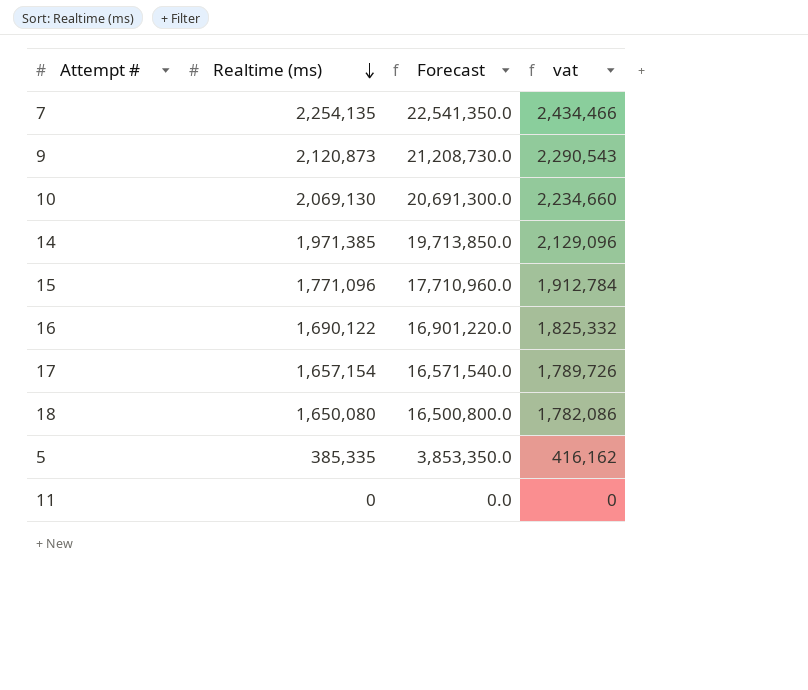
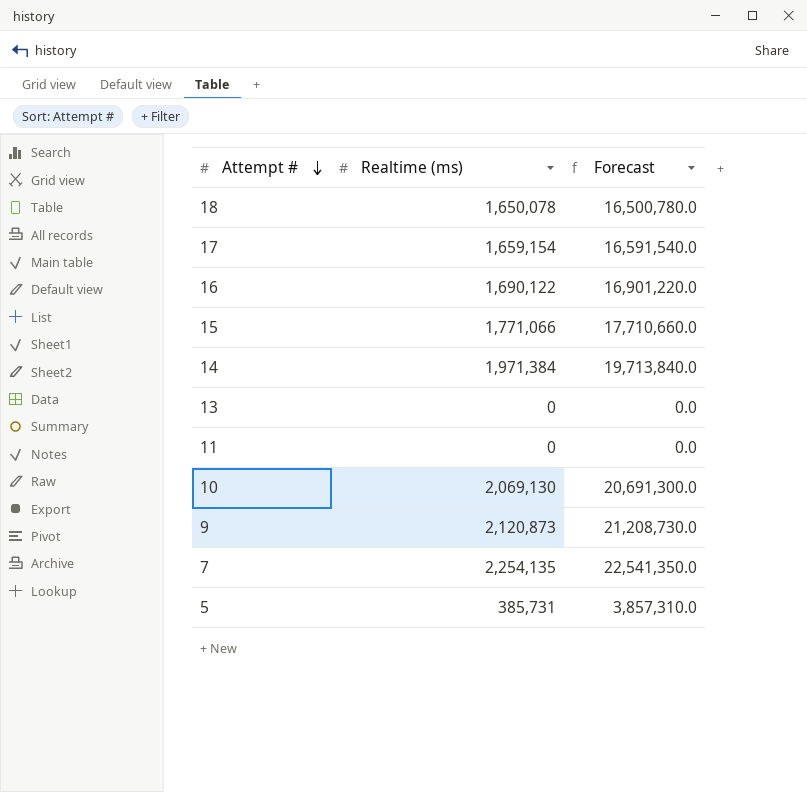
row order: Realtime (ms) descending -> Attempt # descending
column vat | formula: [Realtime (ms)] * 1.08 -> none
18 | Realtime (ms): 1,650,080 -> 1,650,078
18 | Forecast: 16,500,800.0 -> 16,500,780.0
17 | Realtime (ms): 1,657,154 -> 1,659,154
17 | Forecast: 16,571,540.0 -> 16,591,540.0
15 | Realtime (ms): 1,771,096 -> 1,771,066
15 | Forecast: 17,710,960.0 -> 17,710,660.0
14 | Realtime (ms): 1,971,385 -> 1,971,384
14 | Forecast: 19,713,850.0 -> 19,713,840.0
row 13: none -> 0 | 0.0
5 | Realtime (ms): 385,335 -> 385,731
5 | Forecast: 3,853,350.0 -> 3,857,310.0

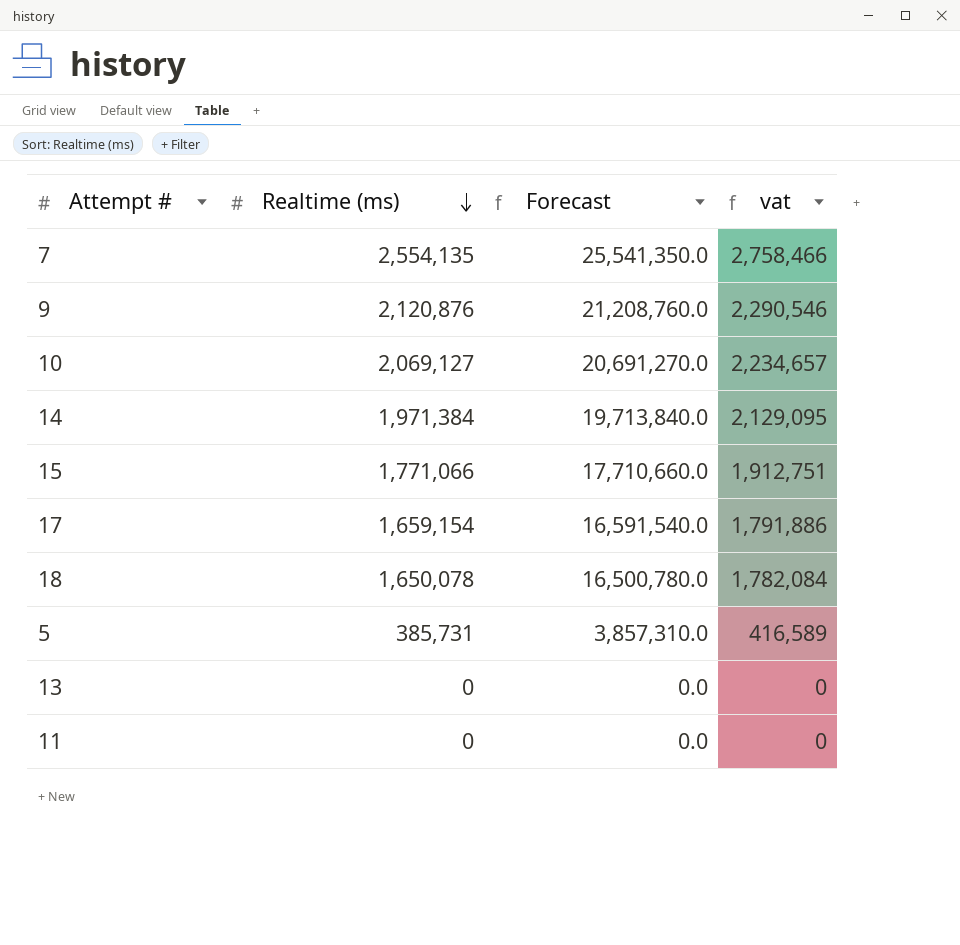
row order: Attempt # descending -> Realtime (ms) descending
column vat | formula: none -> [Realtime (ms)] * 1.08
row 16: 1,690,122 | 16,901,220.0 -> none
7 | Realtime (ms): 2,254,135 -> 2,554,135
7 | Forecast: 22,541,350.0 -> 25,541,350.0
9 | Realtime (ms): 2,120,873 -> 2,120,876
9 | Forecast: 21,208,730.0 -> 21,208,760.0
10 | Realtime (ms): 2,069,130 -> 2,069,127
10 | Forecast: 20,691,300.0 -> 20,691,270.0

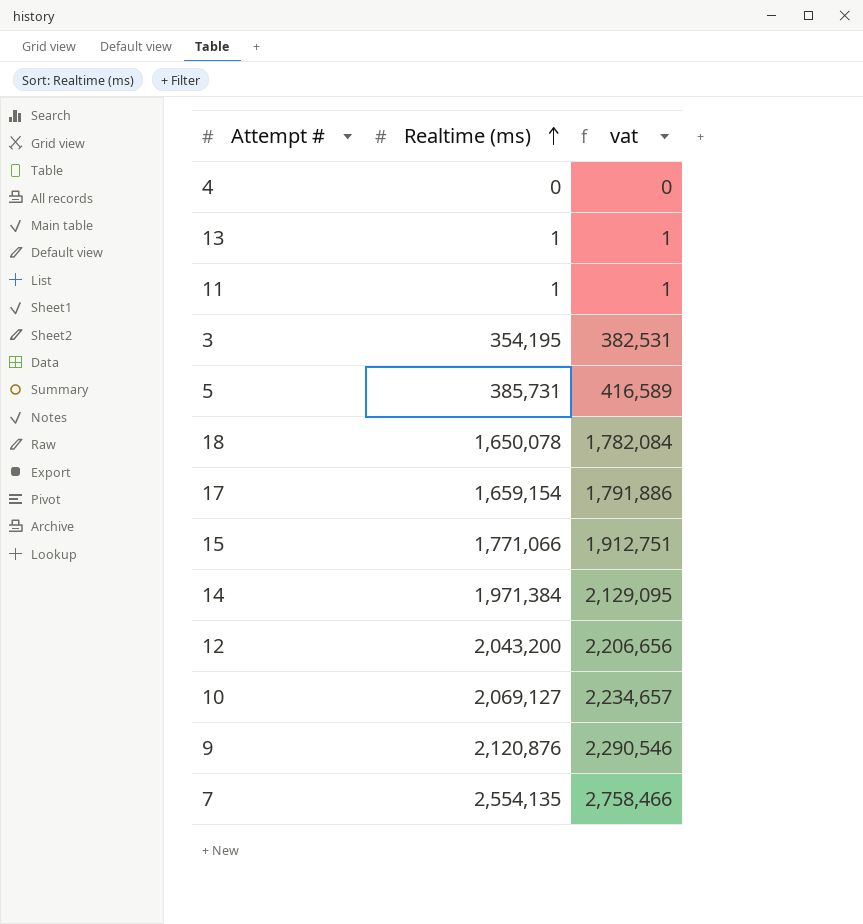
row order: Realtime (ms) descending -> Realtime (ms) ascending
column Forecast | formula: [Realtime (ms)] * 10 -> none
row 4: none -> 0 | 0
13 | Realtime (ms): 0 -> 1
13 | vat: 0 -> 1
11 | Realtime (ms): 0 -> 1
11 | vat: 0 -> 1
row 3: none -> 354,195 | 382,531
row 12: none -> 2,043,200 | 2,206,656

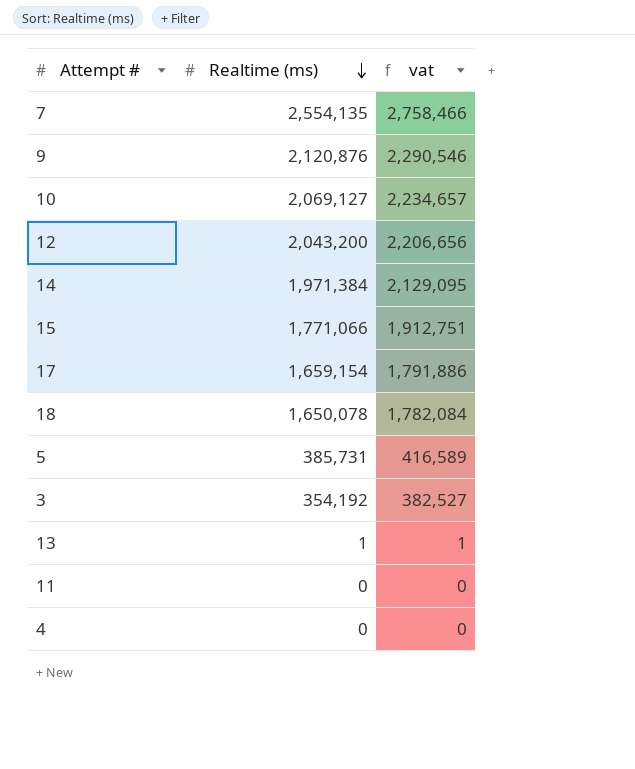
row order: Realtime (ms) ascending -> Realtime (ms) descending
3 | Realtime (ms): 354,195 -> 354,192
3 | vat: 382,531 -> 382,527
11 | Realtime (ms): 1 -> 0
11 | vat: 1 -> 0

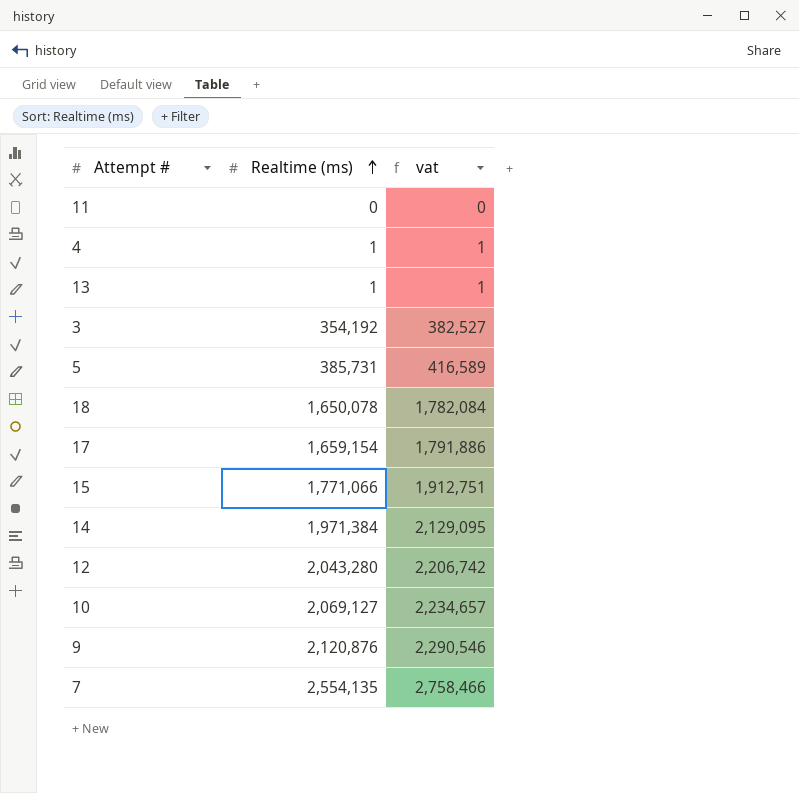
row order: Realtime (ms) descending -> Realtime (ms) ascending
4 | Realtime (ms): 0 -> 1
4 | vat: 0 -> 1
12 | Realtime (ms): 2,043,200 -> 2,043,280
12 | vat: 2,206,656 -> 2,206,742

